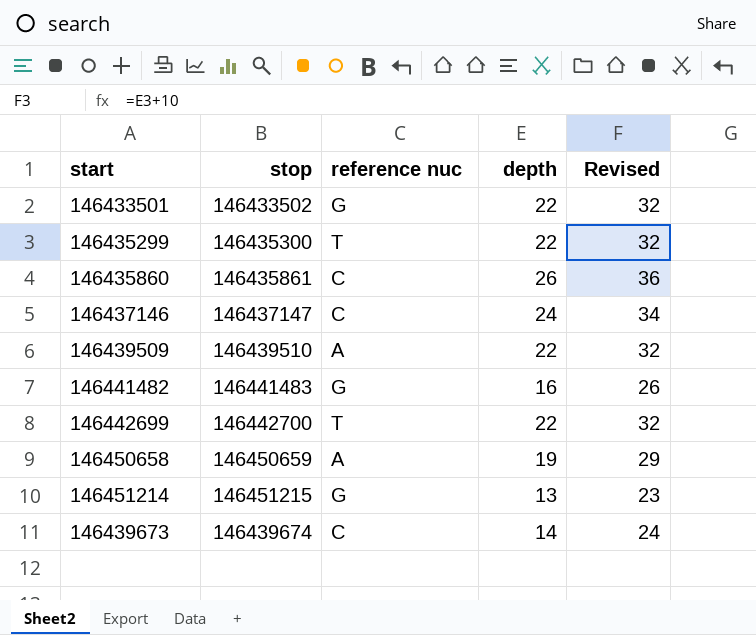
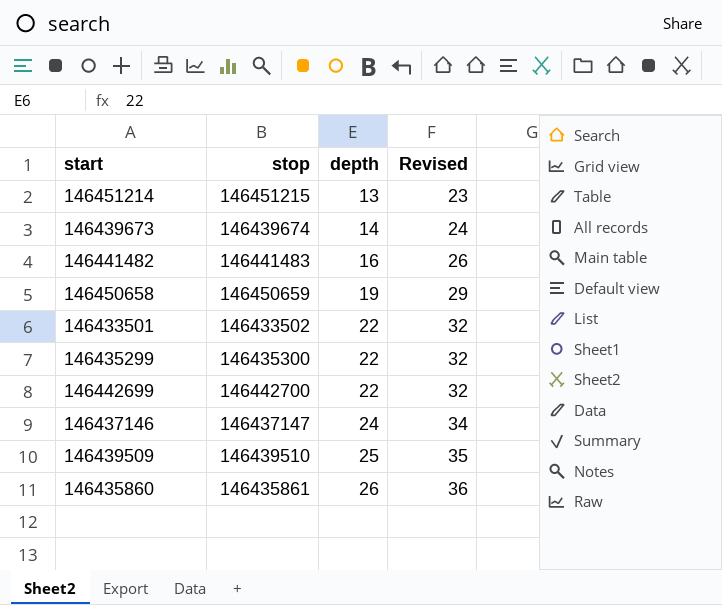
row order: none -> depth ascending
column reference nuc | position: 3 -> none
146439509 | depth: 22 -> 25
146439509 | Revised: 32 -> 35

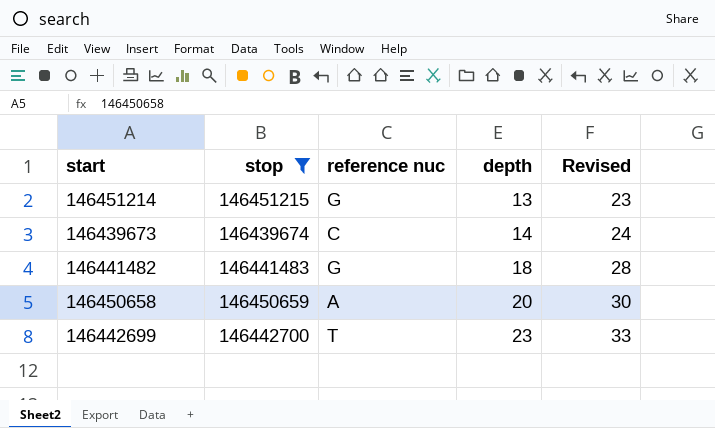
filter: none -> stop >= 146439674
column reference nuc | position: none -> 3
146441482 | depth: 16 -> 18
146441482 | Revised: 26 -> 28
146450658 | depth: 19 -> 20
146450658 | Revised: 29 -> 30
146442699 | depth: 22 -> 23
146442699 | Revised: 32 -> 33

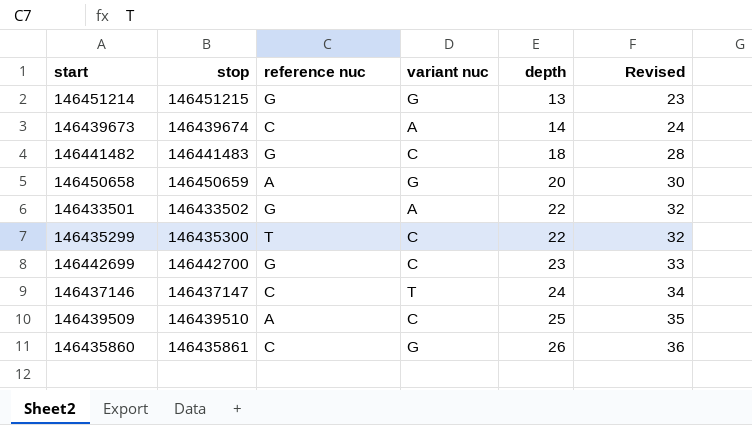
filter: stop >= 146439674 -> none
column variant nuc | position: none -> 4
146442699 | reference nuc: T -> G

